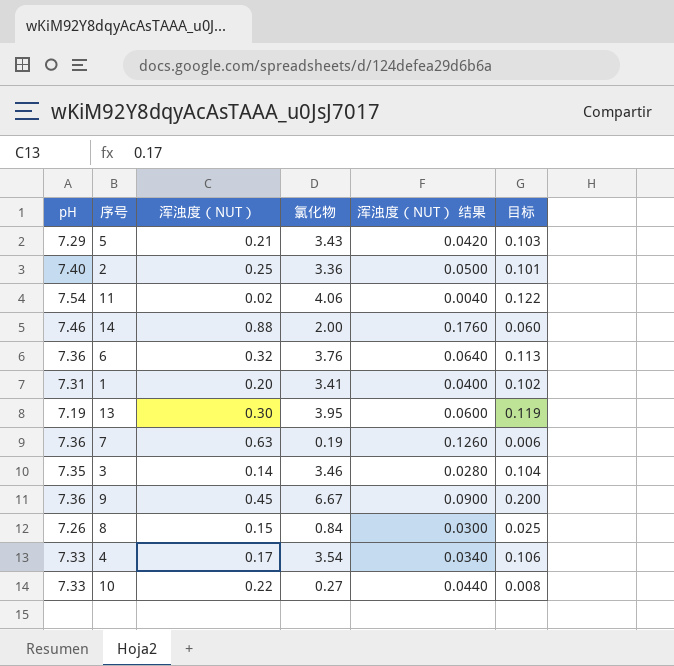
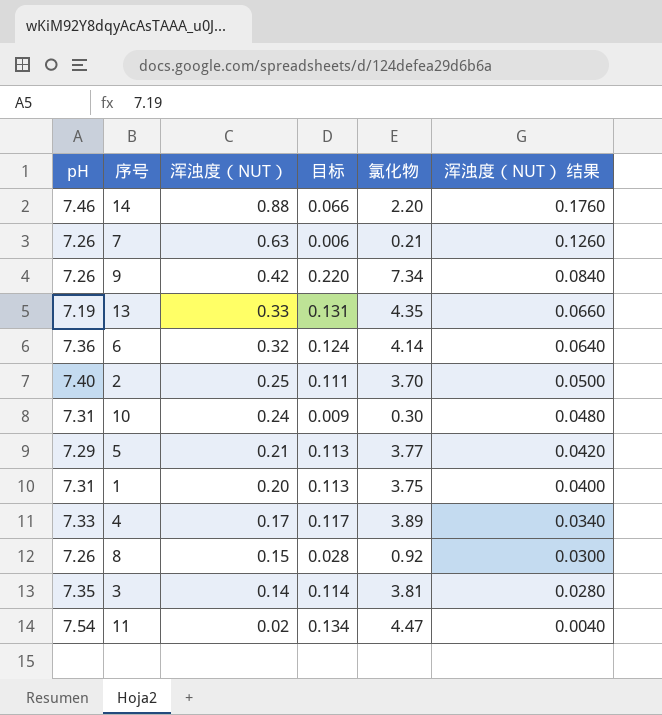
row order: none -> 浑浊度（NUT） descending
column 目标 | position: 6 -> 4
14 | 目标: 0.060 -> 0.066
14 | 氯化物: 2.00 -> 2.20
7 | pH: 7.36 -> 7.26
7 | 氯化物: 0.19 -> 0.21
9 | pH: 7.36 -> 7.26
9 | 浑浊度（NUT）: 0.45 -> 0.42
9 | 目标: 0.200 -> 0.220
9 | 氯化物: 6.67 -> 7.34
9 | 浑浊度（NUT） 结果: 0.0900 -> 0.0840
13 | 浑浊度（NUT）: 0.30 -> 0.33
13 | 目标: 0.119 -> 0.131
13 | 氯化物: 3.95 -> 4.35
13 | 浑浊度（NUT） 结果: 0.0600 -> 0.0660
6 | 目标: 0.113 -> 0.124
6 | 氯化物: 3.76 -> 4.14
2 | 目标: 0.101 -> 0.111
2 | 氯化物: 3.36 -> 3.70
10 | pH: 7.33 -> 7.31
10 | 浑浊度（NUT）: 0.22 -> 0.24
10 | 目标: 0.008 -> 0.009
10 | 氯化物: 0.27 -> 0.30
10 | 浑浊度（NUT） 结果: 0.0440 -> 0.0480
5 | 目标: 0.103 -> 0.113
5 | 氯化物: 3.43 -> 3.77
1 | 目标: 0.102 -> 0.113
1 | 氯化物: 3.41 -> 3.75
4 | 目标: 0.106 -> 0.117
4 | 氯化物: 3.54 -> 3.89
8 | 目标: 0.025 -> 0.028
8 | 氯化物: 0.84 -> 0.92
3 | 目标: 0.104 -> 0.114
3 | 氯化物: 3.46 -> 3.81
11 | 目标: 0.122 -> 0.134
11 | 氯化物: 4.06 -> 4.47

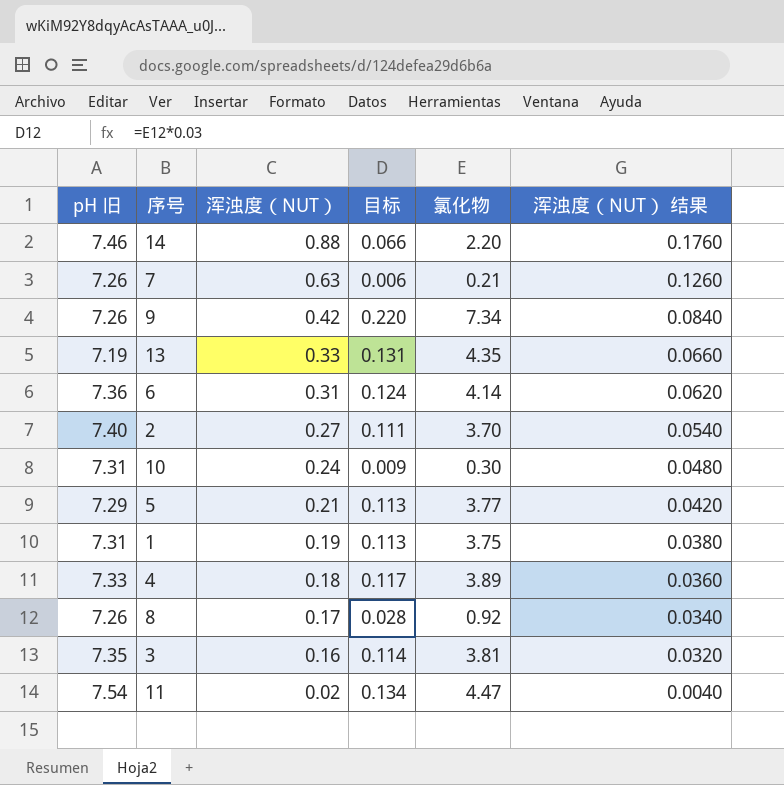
column name: pH -> pH 旧
6 | 浑浊度（NUT）: 0.32 -> 0.31
6 | 浑浊度（NUT） 结果: 0.0640 -> 0.0620
2 | 浑浊度（NUT）: 0.25 -> 0.27
2 | 浑浊度（NUT） 结果: 0.0500 -> 0.0540
1 | 浑浊度（NUT）: 0.20 -> 0.19
1 | 浑浊度（NUT） 结果: 0.0400 -> 0.0380
4 | 浑浊度（NUT）: 0.17 -> 0.18
4 | 浑浊度（NUT） 结果: 0.0340 -> 0.0360
8 | 浑浊度（NUT）: 0.15 -> 0.17
8 | 浑浊度（NUT） 结果: 0.0300 -> 0.0340
3 | 浑浊度（NUT）: 0.14 -> 0.16
3 | 浑浊度（NUT） 结果: 0.0280 -> 0.0320

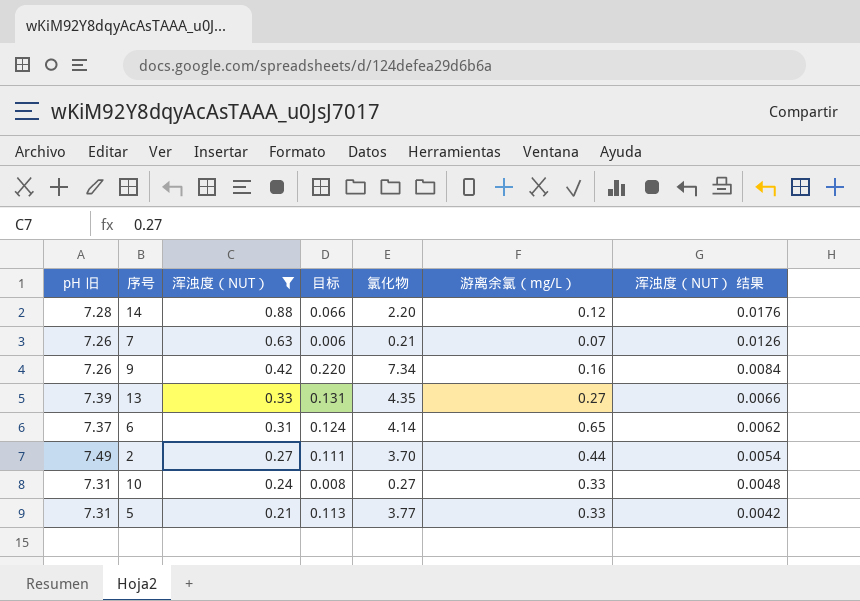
filter: none -> 浑浊度（NUT） >= 0.21
column 游离余氯（mg/L） | position: none -> 6
column 浑浊度（NUT） 结果 | formula: [浑浊度（NUT）] * 0.2 -> [浑浊度（NUT）] * 0.02
14 | pH 旧: 7.46 -> 7.28
13 | pH 旧: 7.19 -> 7.39
6 | pH 旧: 7.36 -> 7.37
2 | pH 旧: 7.40 -> 7.49
10 | 目标: 0.009 -> 0.008
10 | 氯化物: 0.30 -> 0.27
5 | pH 旧: 7.29 -> 7.31

